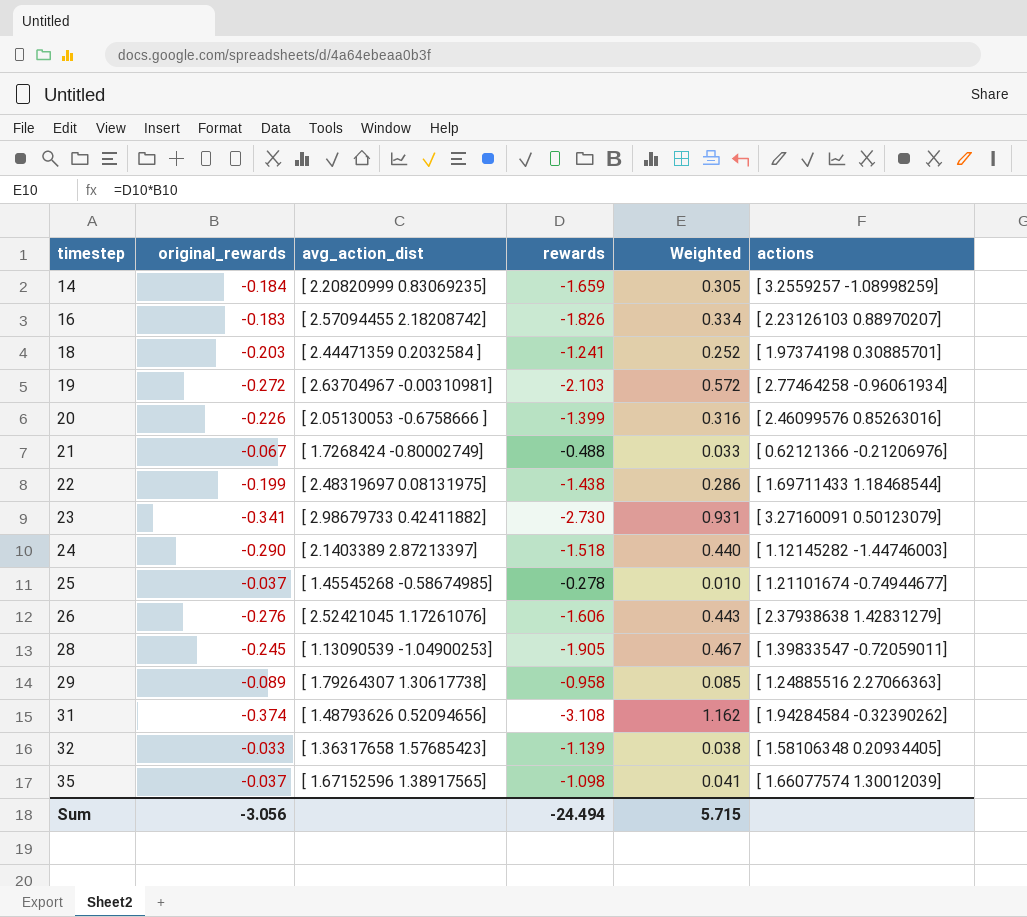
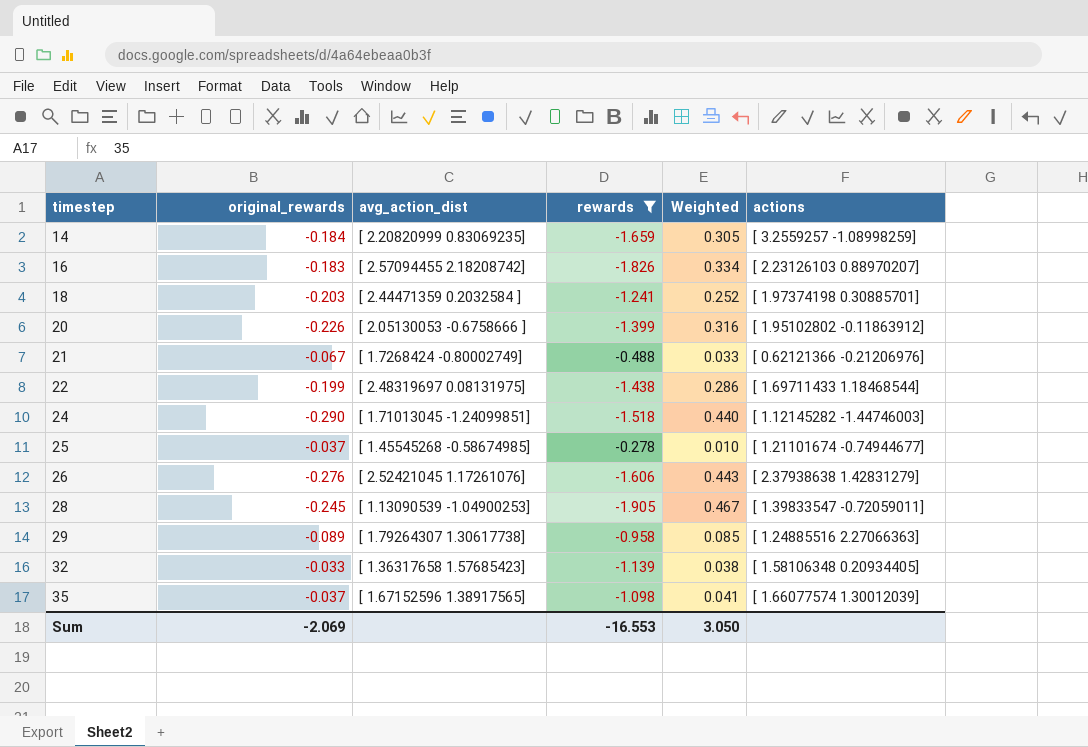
filter: none -> rewards >= -1.905
20 | actions: [ 2.46099576 0.85263016] -> [ 1.95102802 -0.11863912]
24 | avg_action_dist: [ 2.1403389 2.87213397] -> [ 1.71013045 -1.24099851]
Sum | original_rewards: -3.056 -> -2.069
Sum | rewards: -24.494 -> -16.553
Sum | Weighted: 5.715 -> 3.050

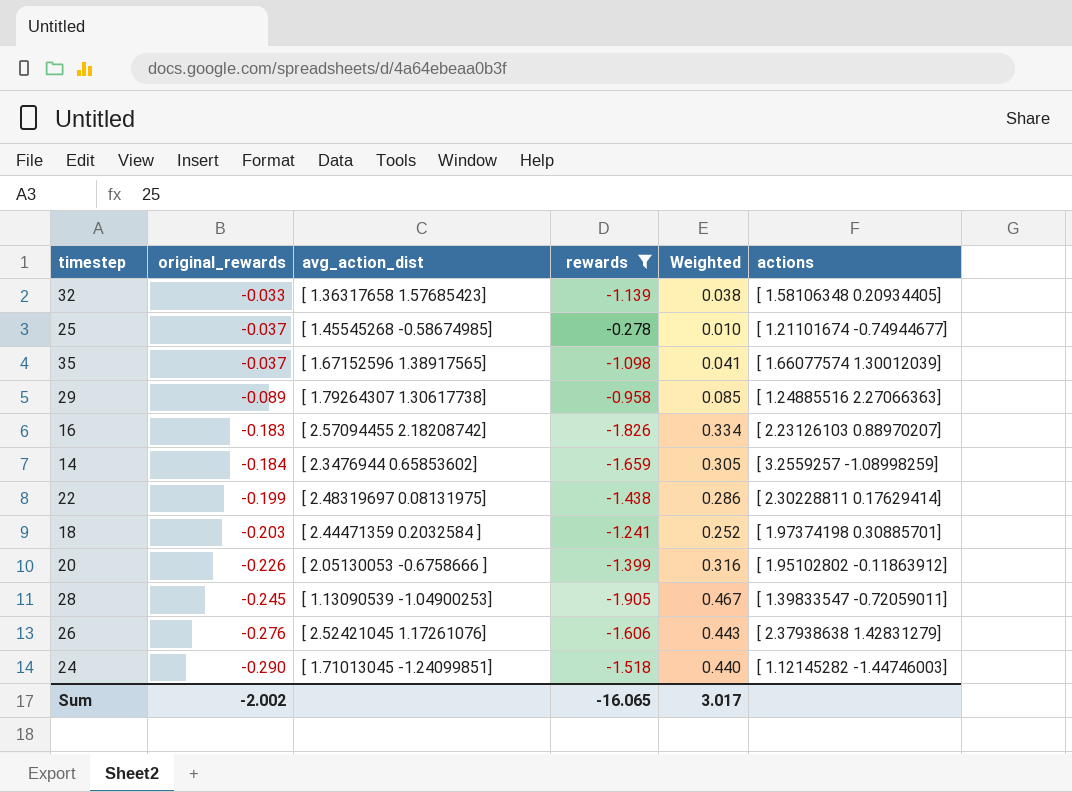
row order: timestep ascending -> original_rewards descending
row 21: -0.067 | [ 1.7268424 -0.80002749] | -0.488 | 0.033 | [ 0.62121366 -0.21206976] -> none
14 | avg_action_dist: [ 2.20820999 0.83069235] -> [ 2.3476944 0.65853602]
22 | actions: [ 1.69711433 1.18468544] -> [ 2.30228811 0.17629414]
Sum | original_rewards: -2.069 -> -2.002
Sum | rewards: -16.553 -> -16.065
Sum | Weighted: 3.050 -> 3.017

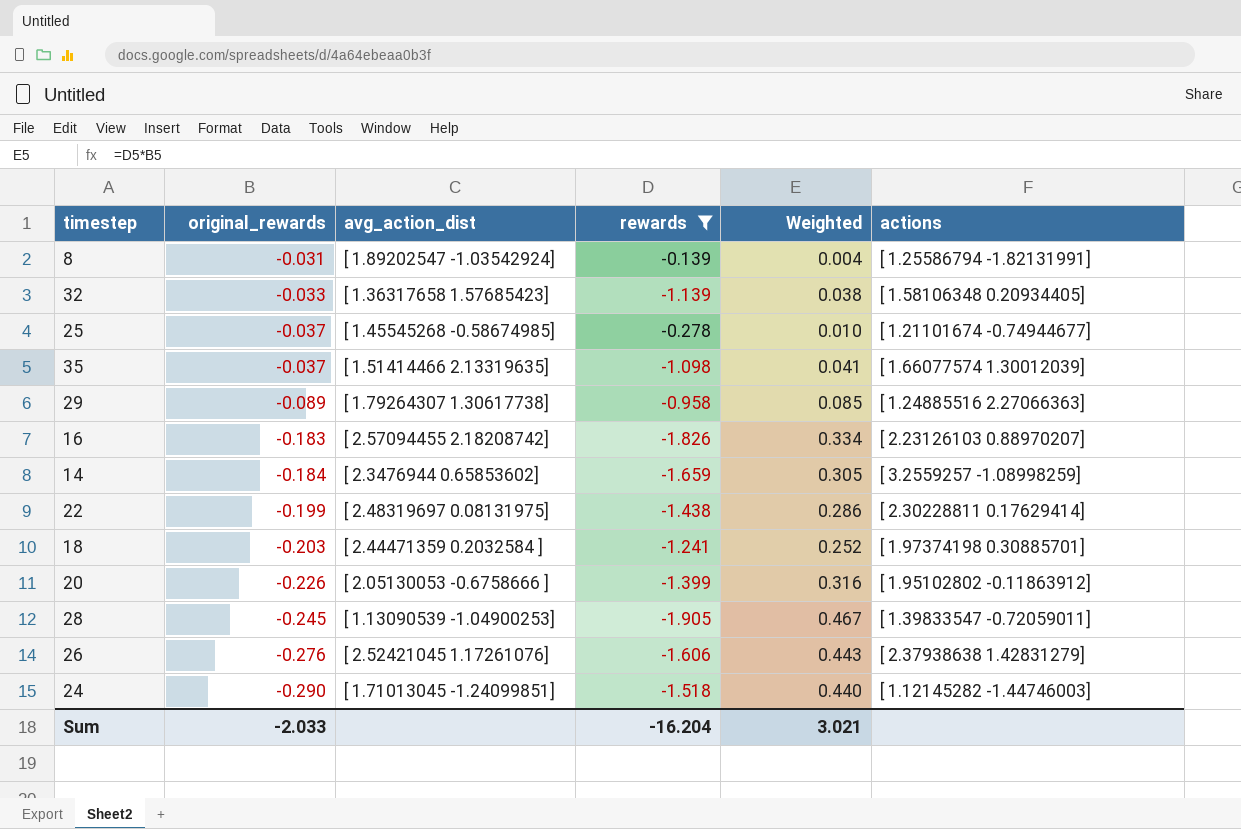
row 8: none -> -0.031 | [ 1.89202547 -1.03542924] | -0.139 | 0.004 | [ 1.25586794 -1.82131991]
35 | avg_action_dist: [ 1.67152596 1.38917565] -> [ 1.51414466 2.13319635]
Sum | original_rewards: -2.002 -> -2.033
Sum | rewards: -16.065 -> -16.204
Sum | Weighted: 3.017 -> 3.021

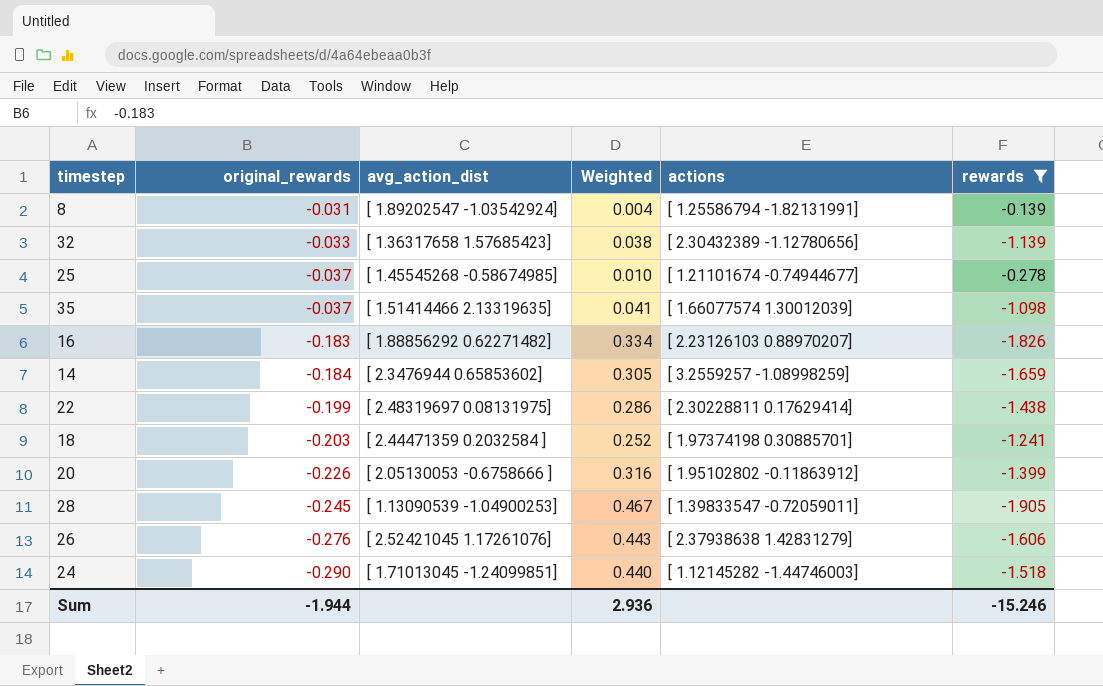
column rewards | position: 4 -> 6
row 29: -0.089 | [ 1.79264307 1.30617738] | -0.958 | 0.085 | [ 1.24885516 2.27066363] -> none
32 | actions: [ 1.58106348 0.20934405] -> [ 2.30432389 -1.12780656]
16 | avg_action_dist: [ 2.57094455 2.18208742] -> [ 1.88856292 0.62271482]
Sum | original_rewards: -2.033 -> -1.944
Sum | Weighted: 3.021 -> 2.936
Sum | rewards: -16.204 -> -15.246

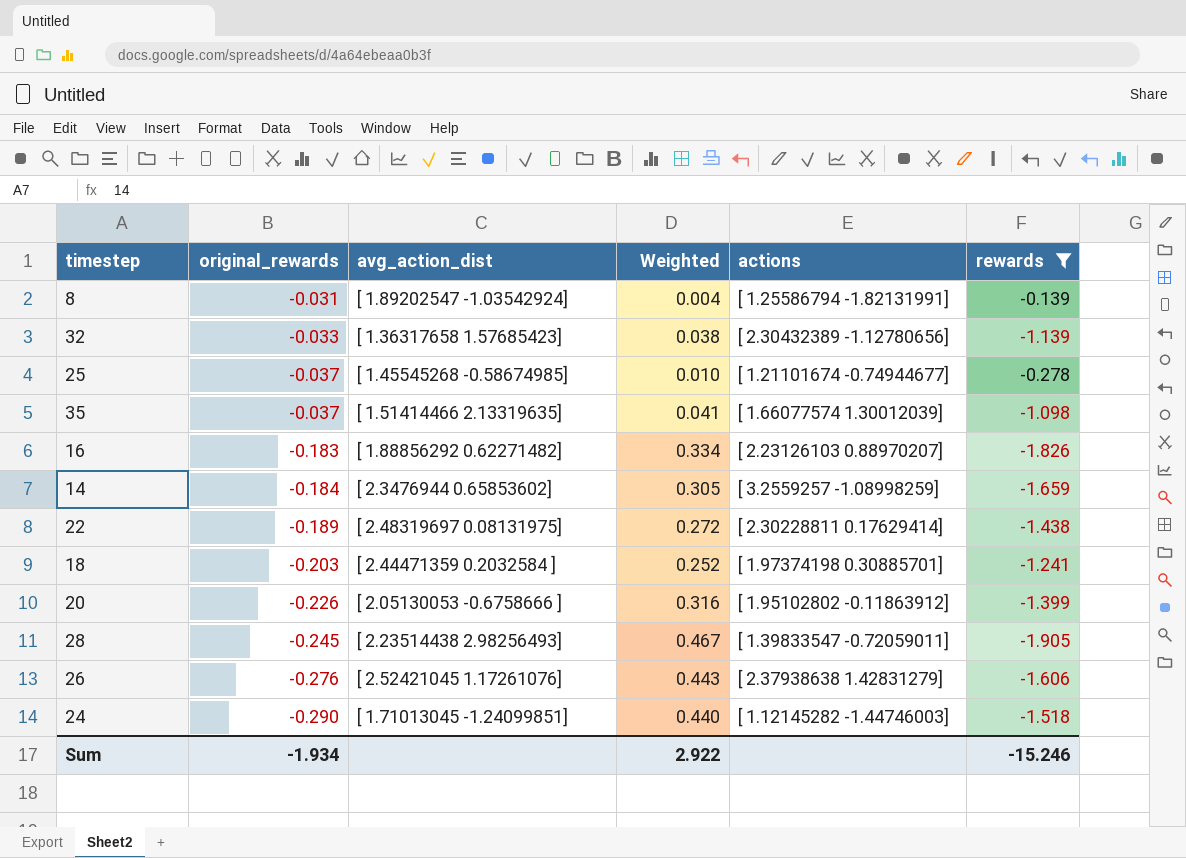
22 | original_rewards: -0.199 -> -0.189
22 | Weighted: 0.286 -> 0.272
28 | avg_action_dist: [ 1.13090539 -1.04900253] -> [ 2.23514438 2.98256493]
Sum | original_rewards: -1.944 -> -1.934
Sum | Weighted: 2.936 -> 2.922

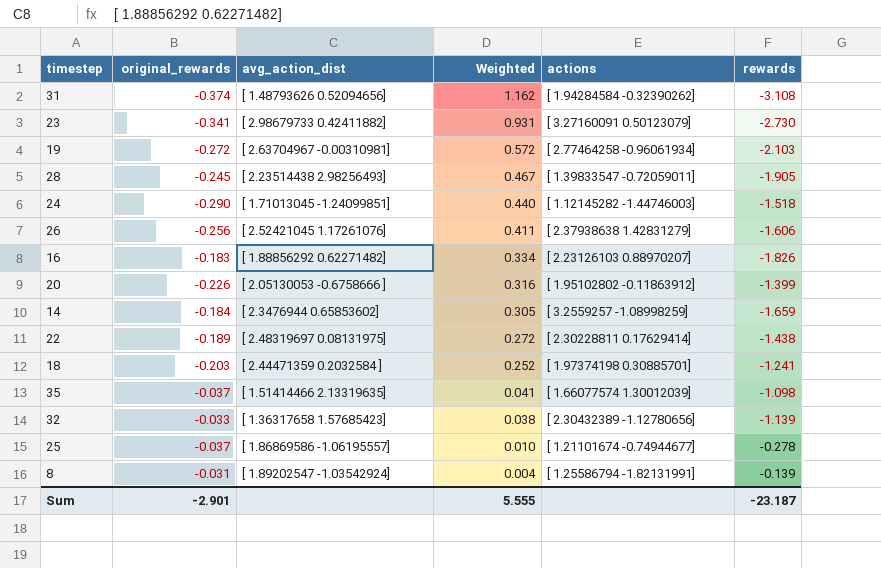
filter: rewards >= -1.905 -> none
row order: original_rewards descending -> Weighted descending
26 | original_rewards: -0.276 -> -0.256
26 | Weighted: 0.443 -> 0.411
25 | avg_action_dist: [ 1.45545268 -0.58674985] -> [ 1.86869586 -1.06195557]
Sum | original_rewards: -1.934 -> -2.901
Sum | Weighted: 2.922 -> 5.555
Sum | rewards: -15.246 -> -23.187

